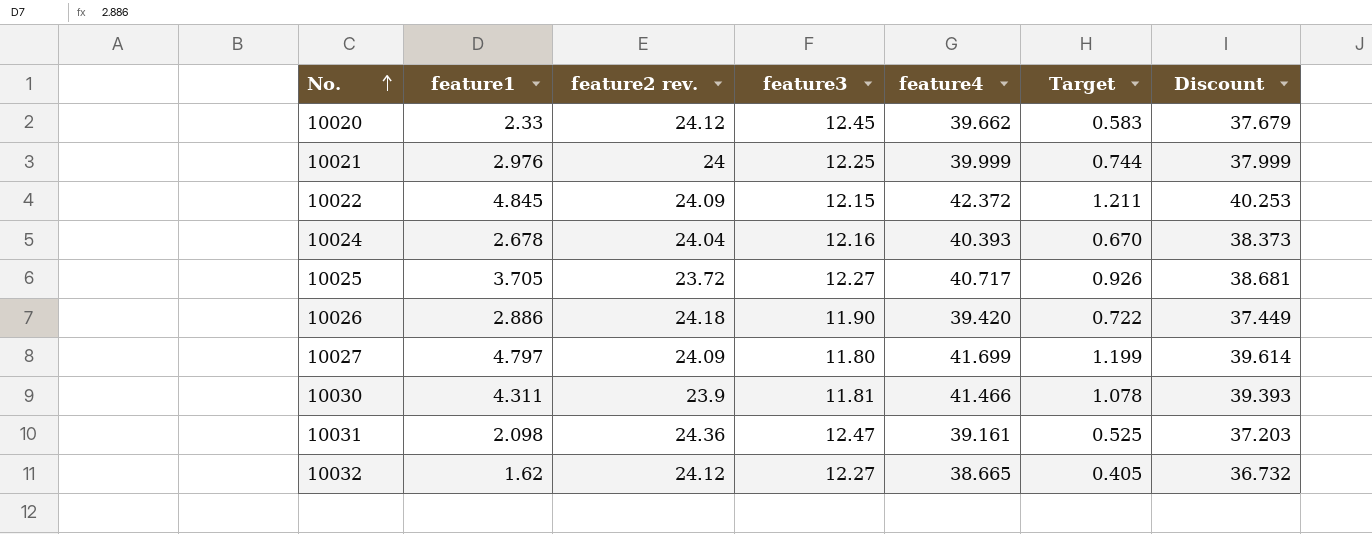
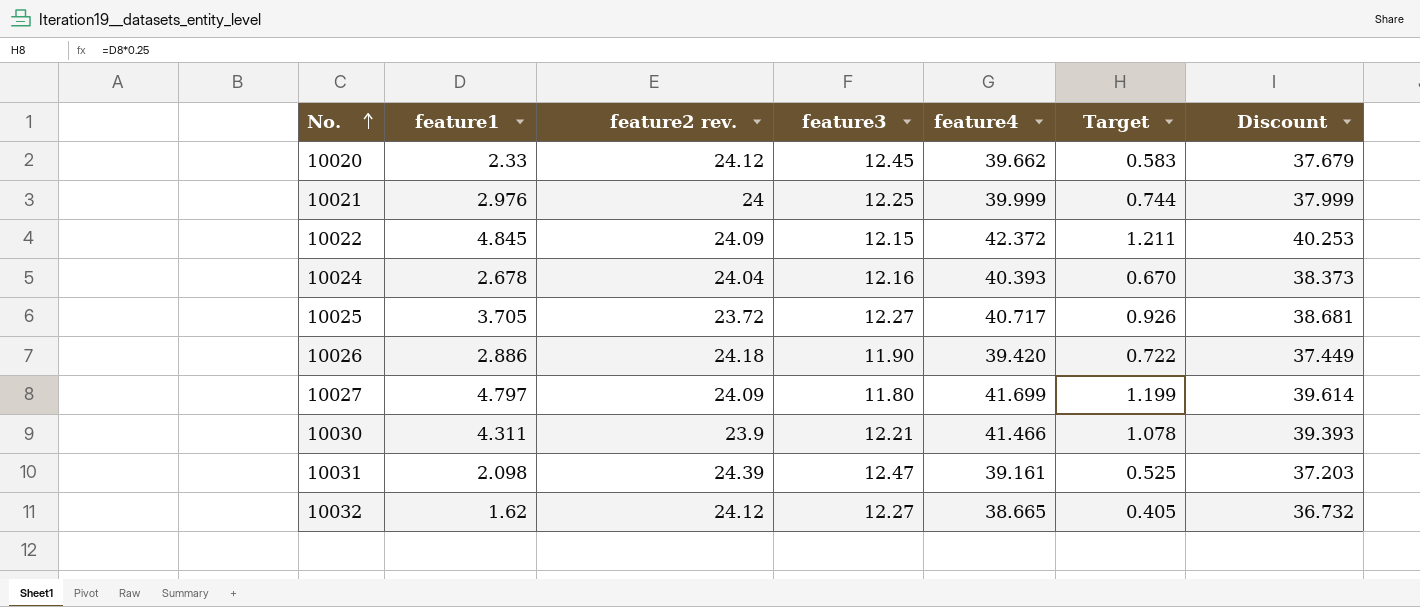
10030 | feature3: 11.81 -> 12.21
10031 | feature2 rev.: 24.36 -> 24.39

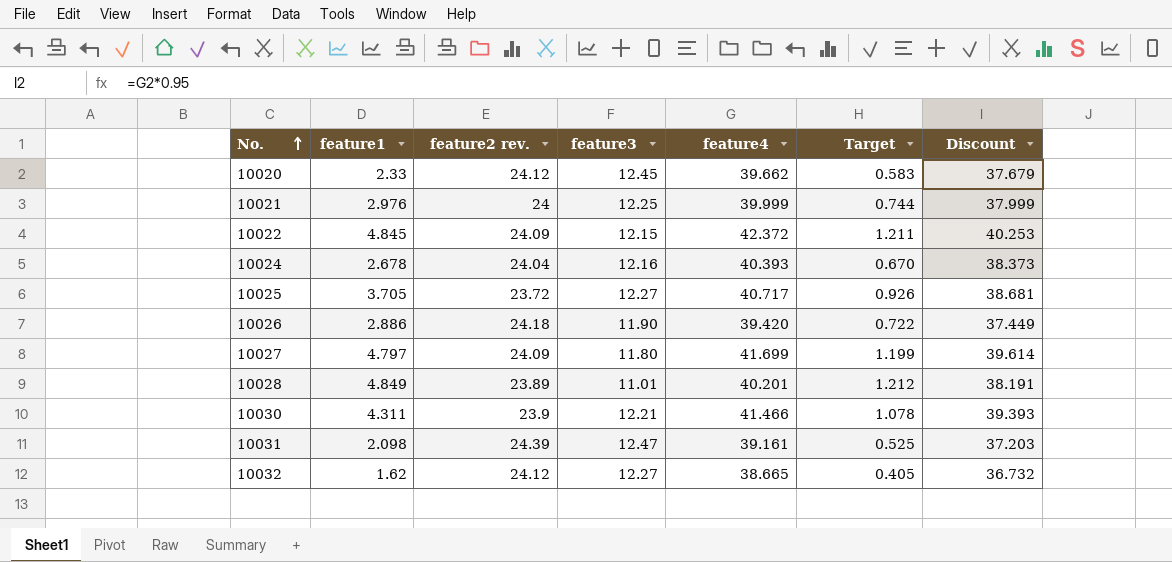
row 10028: none -> 4.849 | 23.89 | 11.01 | 40.201 | 1.212 | 38.191

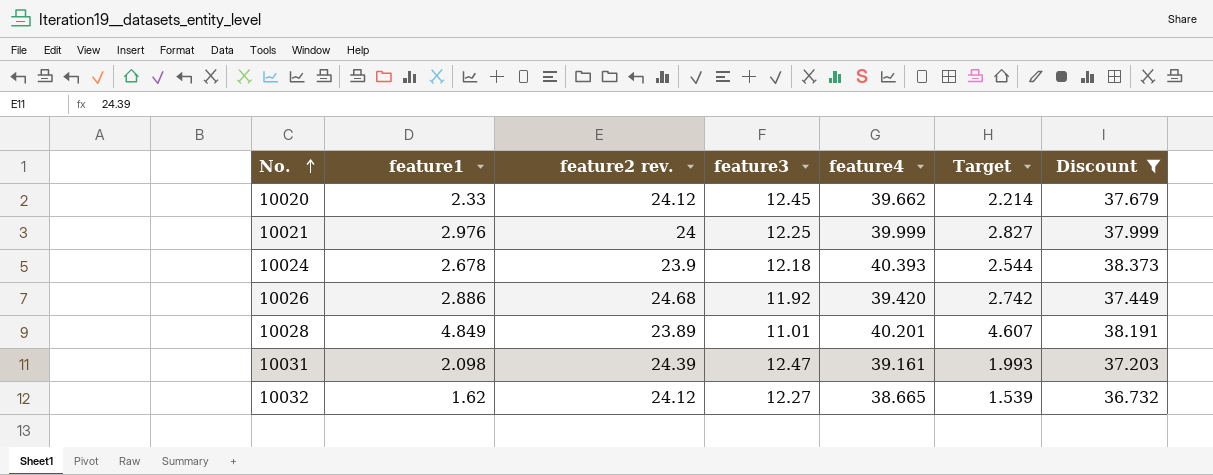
filter: none -> Discount <= 38.373
column Target | formula: [feature1] * 0.25 -> [feature1] * 0.95
10024 | feature2 rev.: 24.04 -> 23.9
10024 | feature3: 12.16 -> 12.18
10026 | feature2 rev.: 24.18 -> 24.68
10026 | feature3: 11.90 -> 11.92

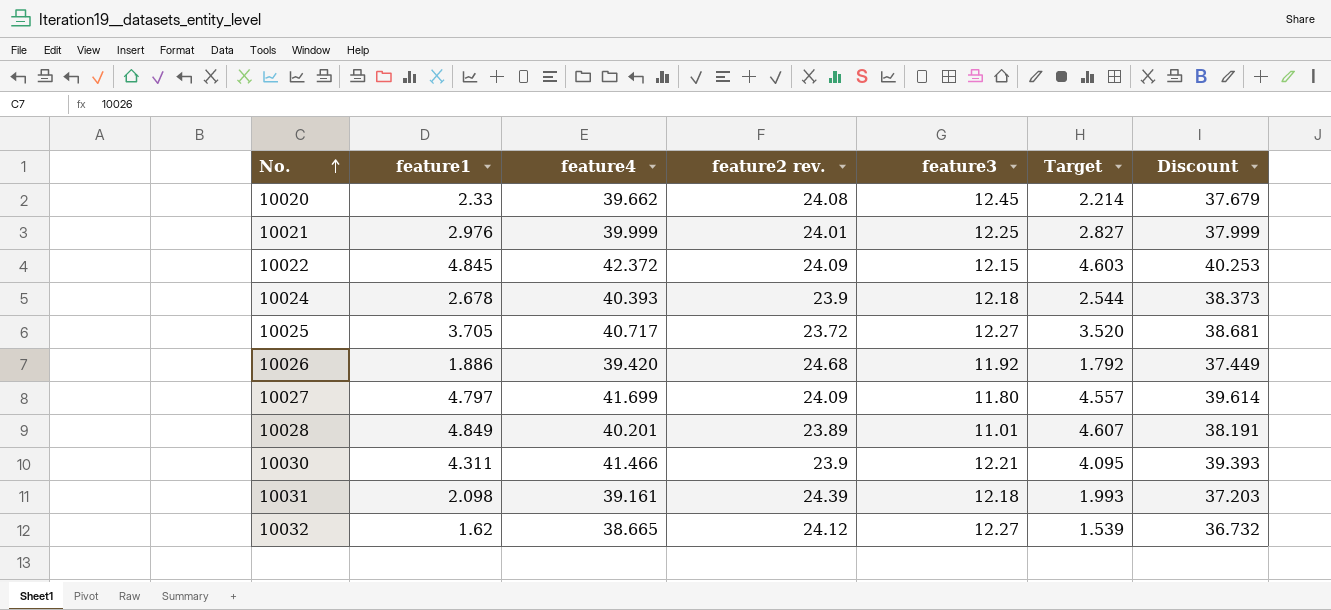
filter: Discount <= 38.373 -> none
column feature4 | position: 5 -> 3
10020 | feature2 rev.: 24.12 -> 24.08
10021 | feature2 rev.: 24 -> 24.01
10026 | feature1: 2.886 -> 1.886
10026 | Target: 2.742 -> 1.792
10031 | feature3: 12.47 -> 12.18

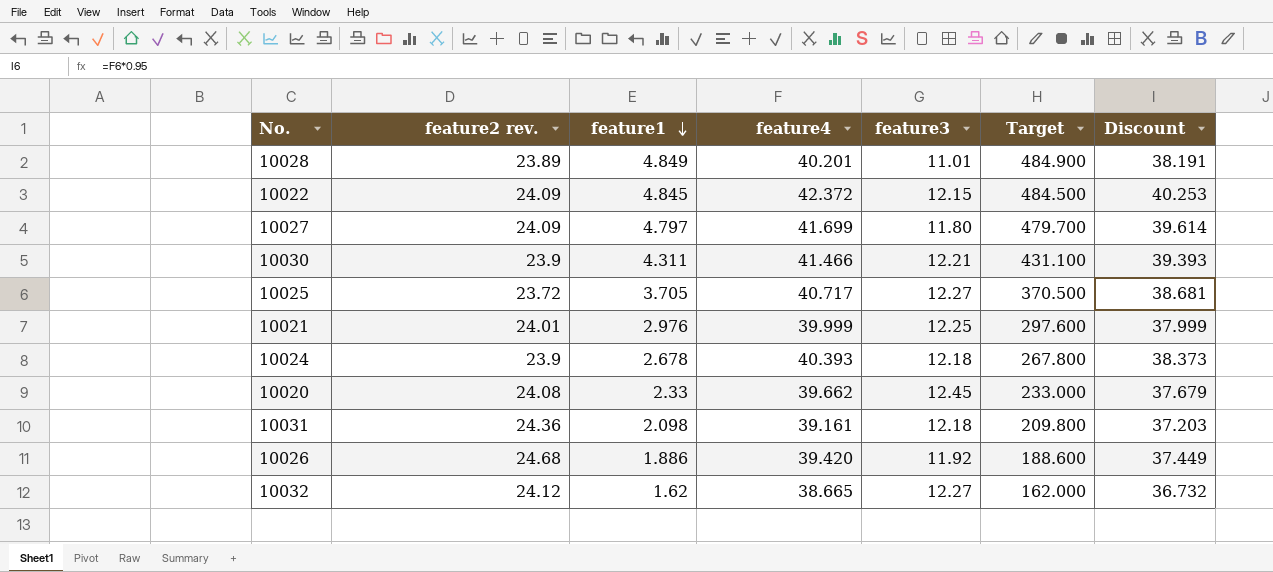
row order: No. ascending -> feature1 descending
column feature2 rev. | position: 4 -> 2
column Target | formula: [feature1] * 0.95 -> [feature1] * 100
10031 | feature2 rev.: 24.39 -> 24.36

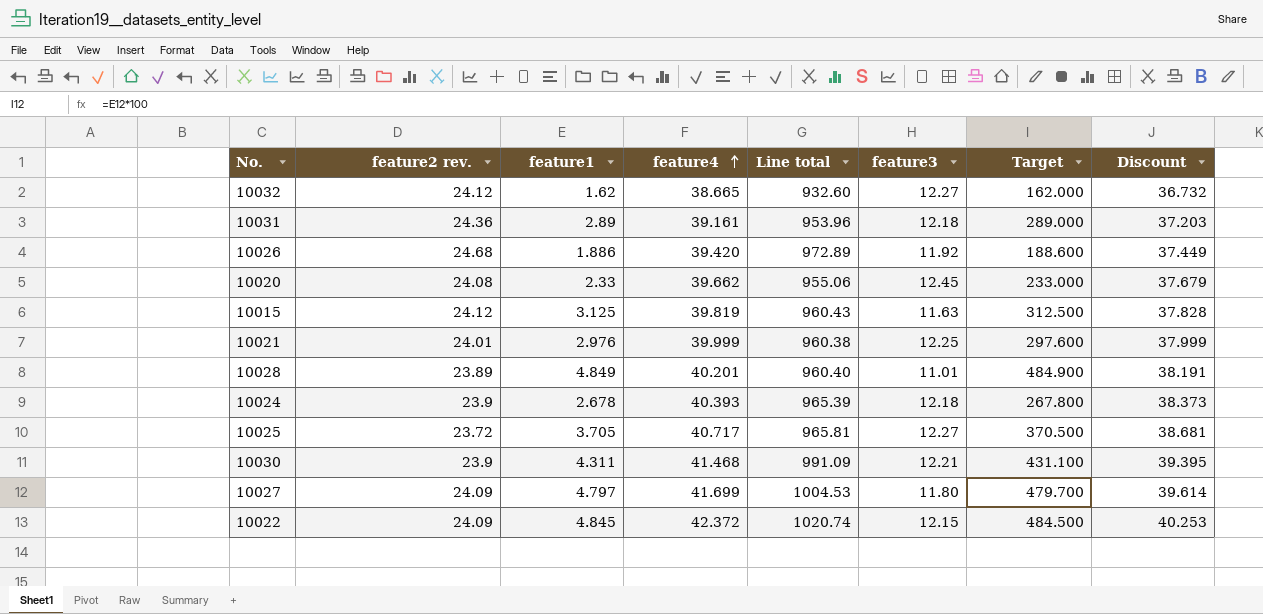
row order: feature1 descending -> feature4 ascending
column Line total | formula: none -> [feature2 rev.] * [feature4]
10031 | feature1: 2.098 -> 2.89
10031 | Target: 209.800 -> 289.000
row 10015: none -> 24.12 | 3.125 | 39.819 | 960.43 | 11.63 | 312.500 | 37.828
10030 | feature4: 41.466 -> 41.468
10030 | Discount: 39.393 -> 39.395

